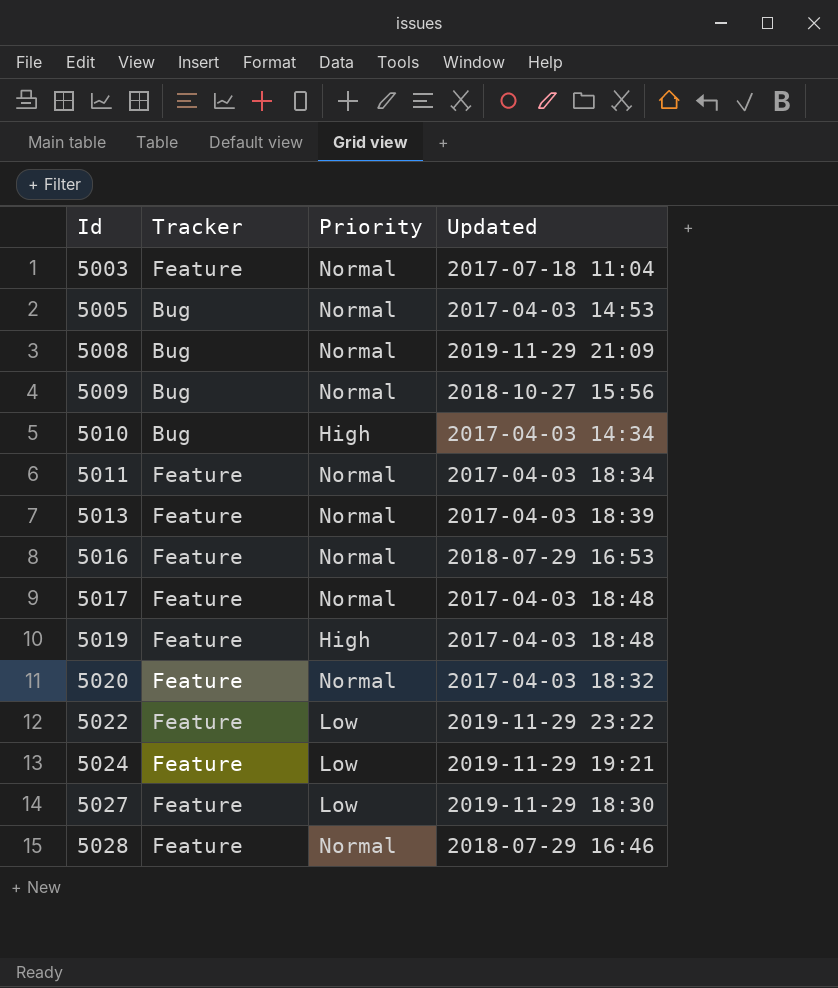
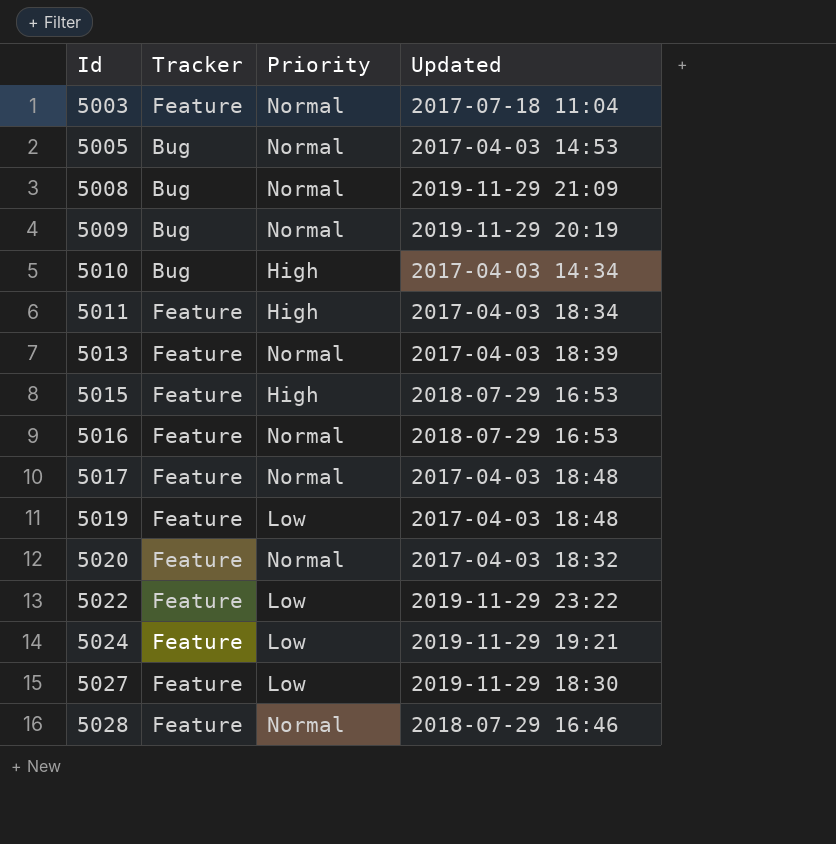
5009 | Updated: 2018-10-27 15:56 -> 2019-11-29 20:19
5011 | Priority: Normal -> High
row 5015: none -> Feature | High | 2018-07-29 16:53
5019 | Priority: High -> Low

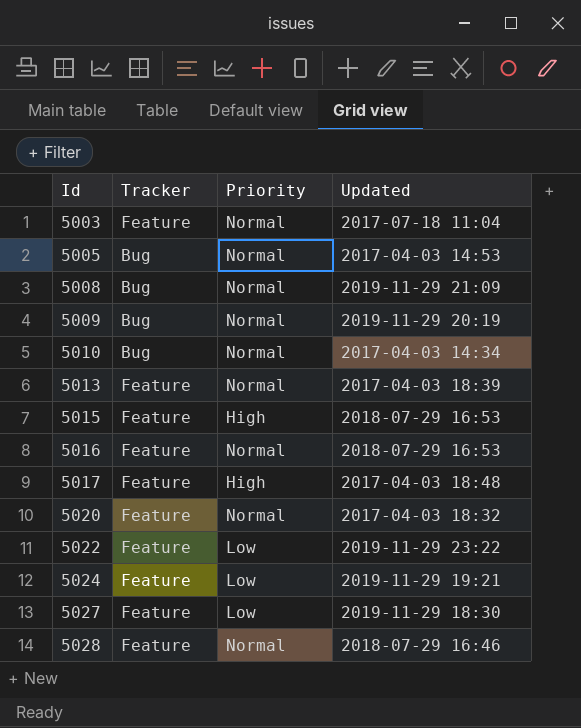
row 5011: Feature | High | 2017-04-03 18:34 -> none
row 5019: Feature | Low | 2017-04-03 18:48 -> none
5010 | Priority: High -> Normal
5017 | Priority: Normal -> High

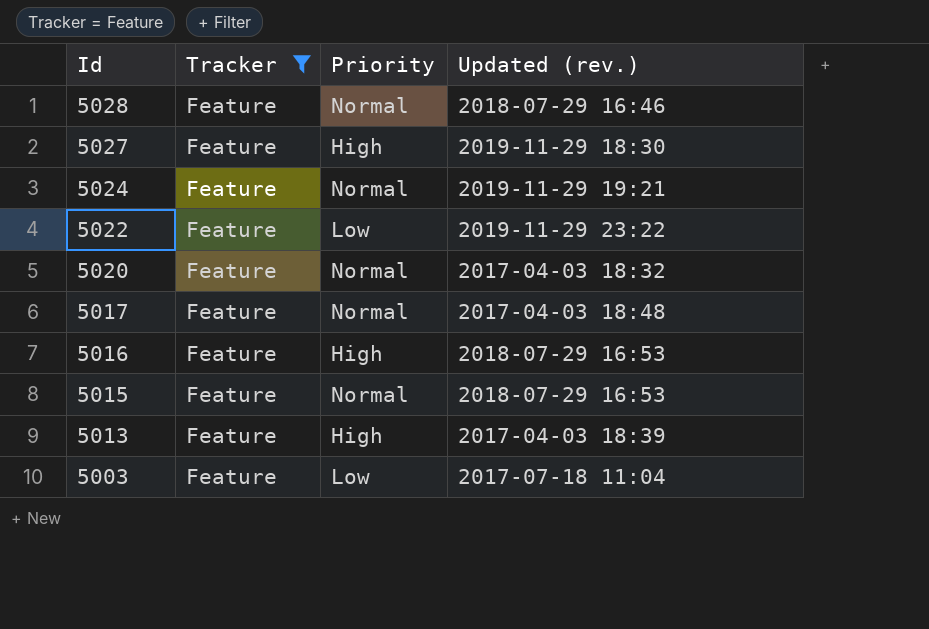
filter: none -> Tracker = Feature
row order: Id ascending -> Id descending
column name: Updated -> Updated (rev.)
5027 | Priority: Low -> High
5024 | Priority: Low -> Normal
5017 | Priority: High -> Normal
5016 | Priority: Normal -> High
5015 | Priority: High -> Normal
5013 | Priority: Normal -> High
5003 | Priority: Normal -> Low

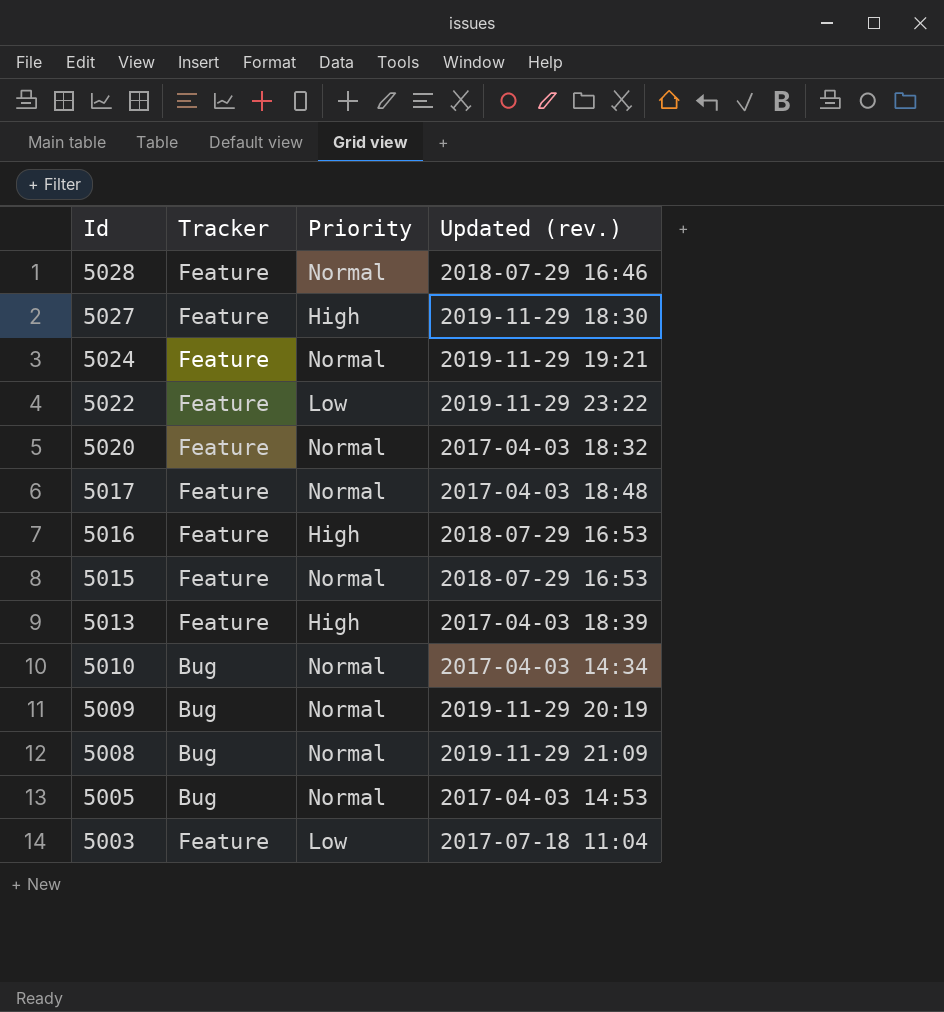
filter: Tracker = Feature -> none

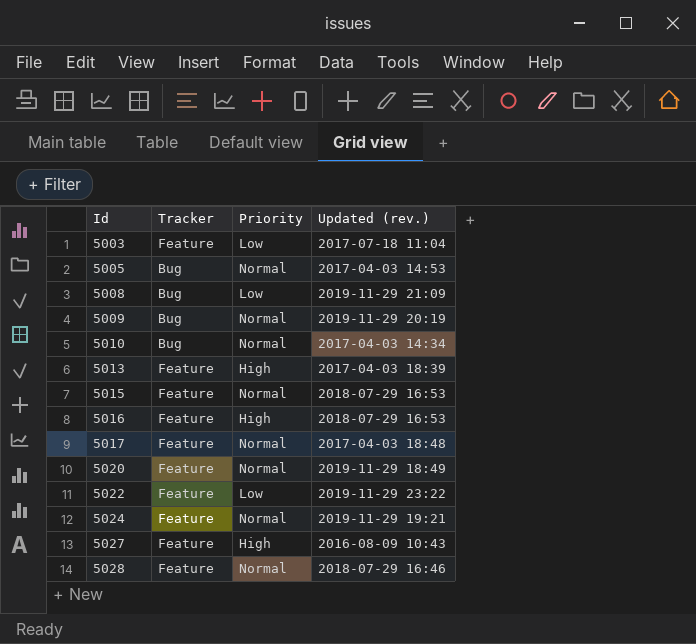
row order: Id descending -> Id ascending
5008 | Priority: Normal -> Low
5020 | Updated (rev.): 2017-04-03 18:32 -> 2019-11-29 18:49
5027 | Updated (rev.): 2019-11-29 18:30 -> 2016-08-09 10:43

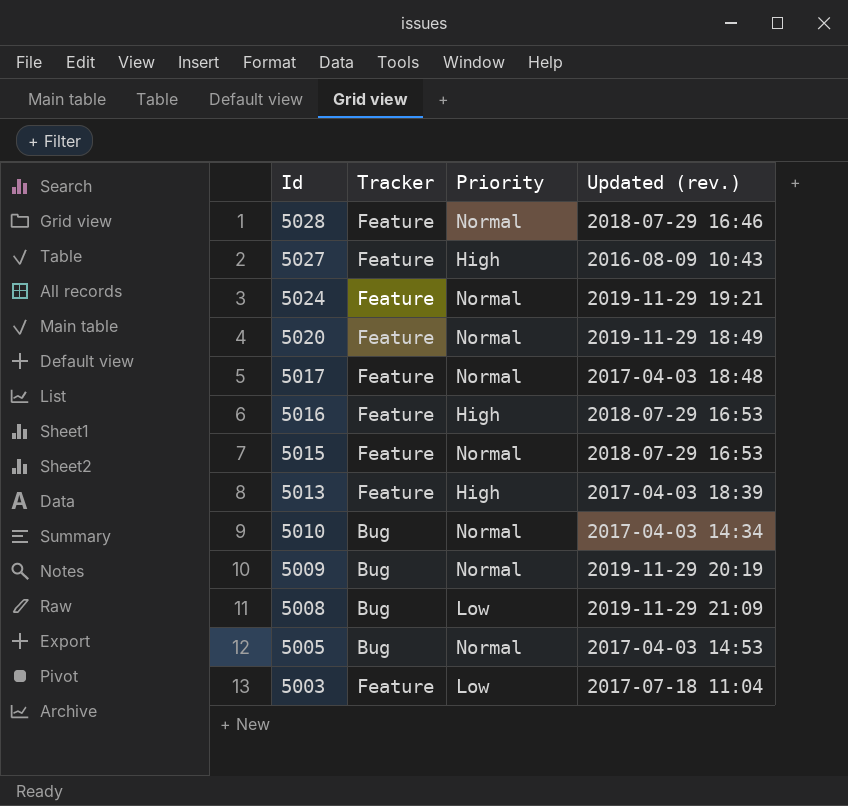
row order: Id ascending -> Id descending
row 5022: Feature | Low | 2019-11-29 23:22 -> none

